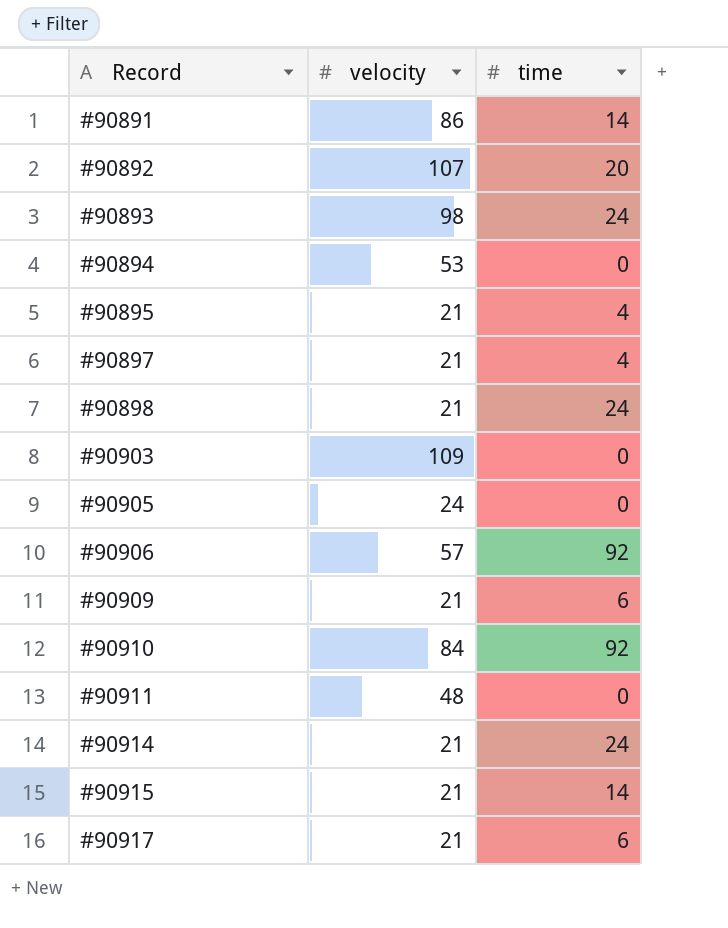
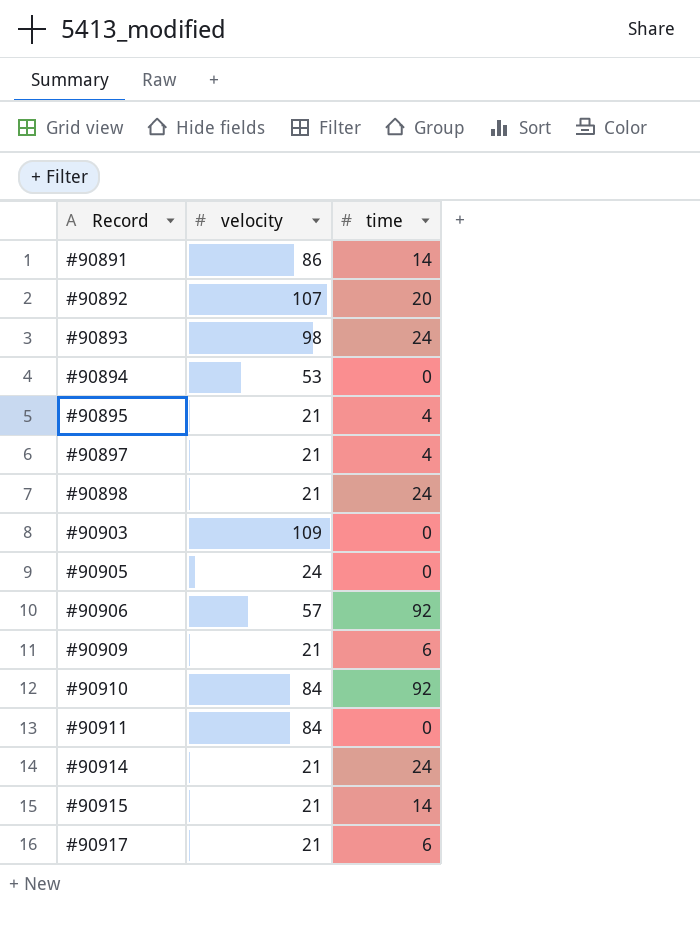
#90911 | velocity: 48 -> 84

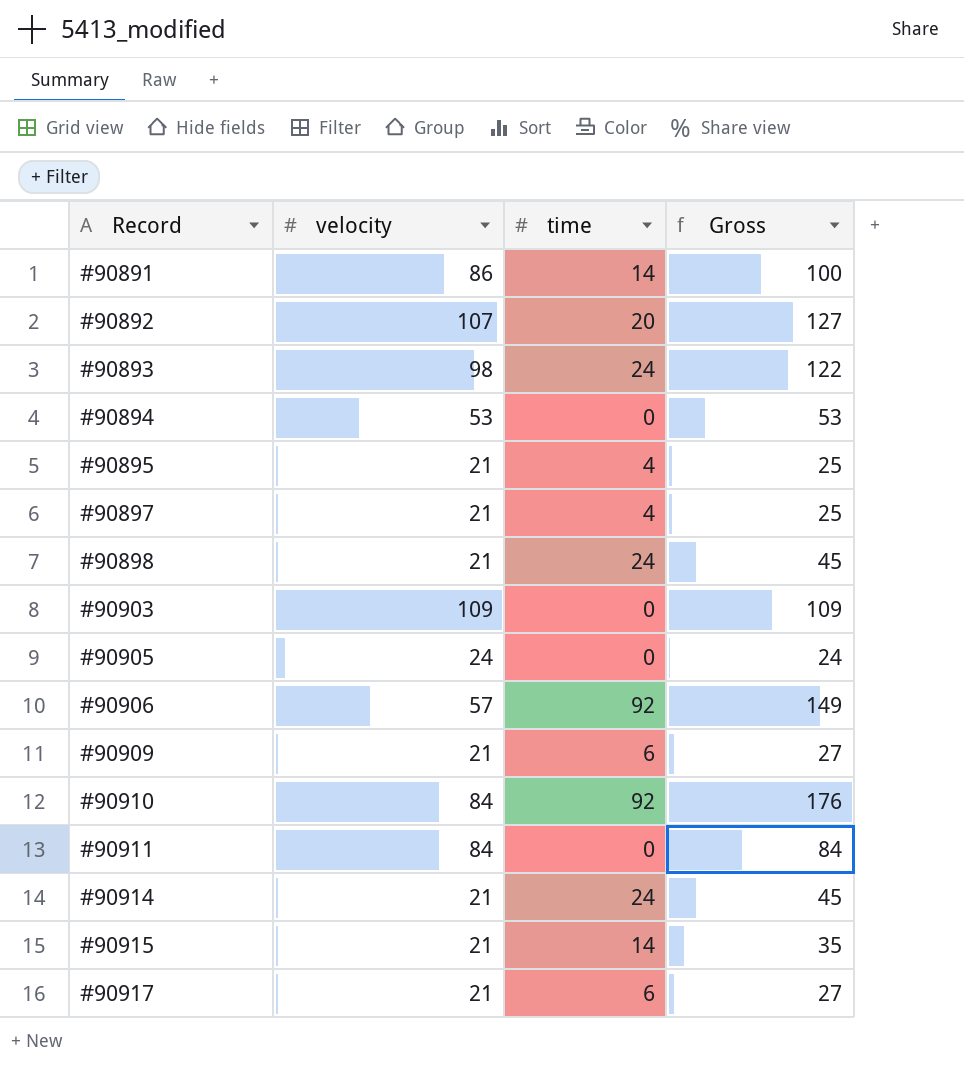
column Gross | formula: none -> [velocity] + [time]

